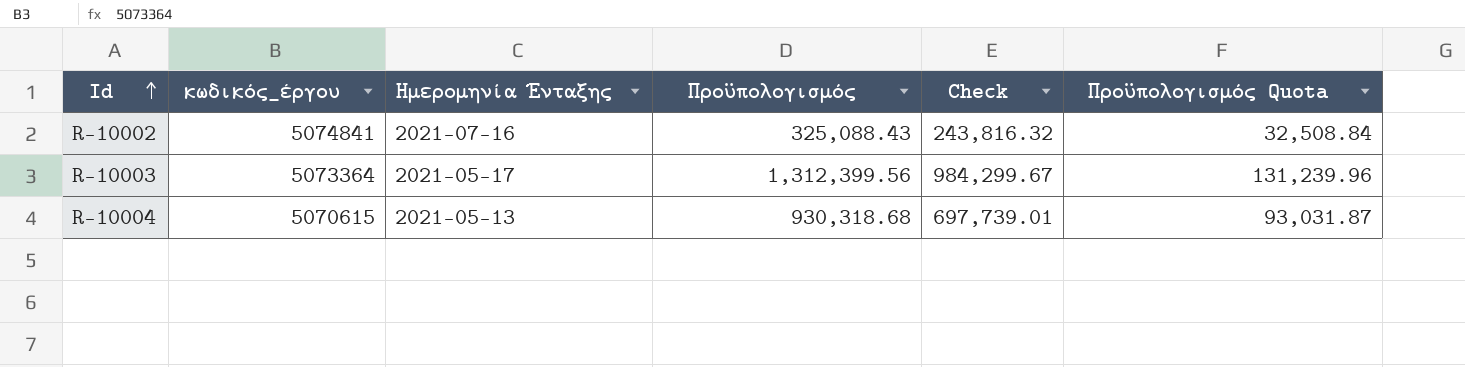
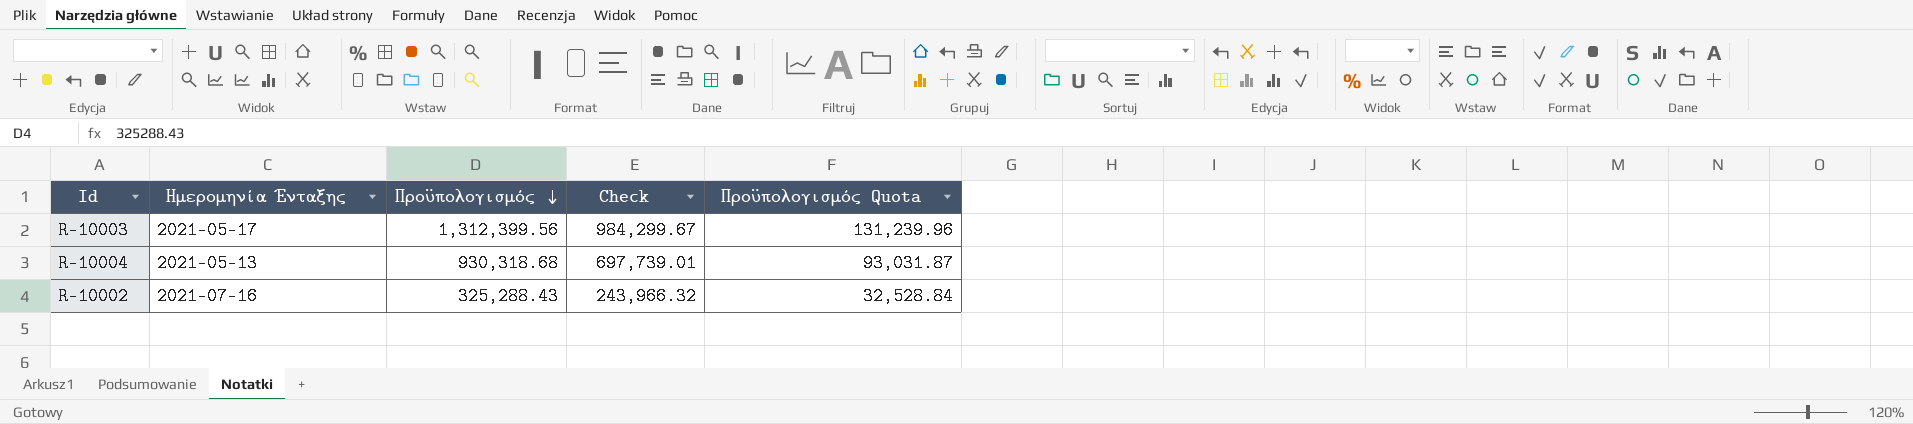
row order: Id ascending -> Προϋπολογισμός descending
column κωδικός_έργου | position: 2 -> none
R-10002 | Προϋπολογισμός: 325,088.43 -> 325,288.43
R-10002 | Check: 243,816.32 -> 243,966.32
R-10002 | Προϋπολογισμός Quota: 32,508.84 -> 32,528.84

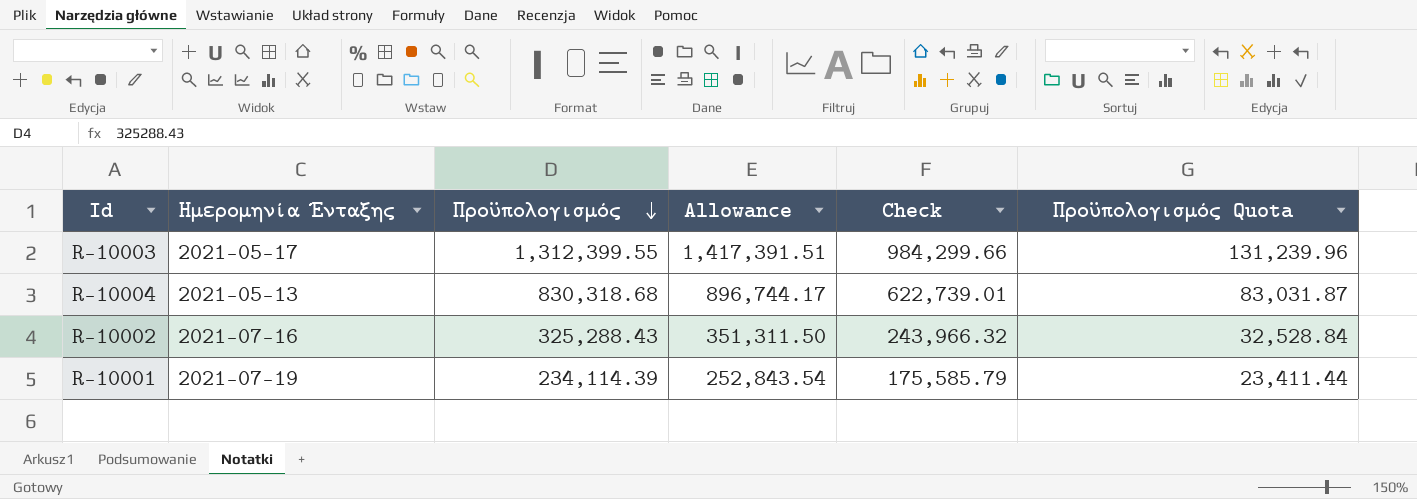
column Allowance | formula: none -> [Προϋπολογισμός] * 1.08
R-10003 | Προϋπολογισμός: 1,312,399.56 -> 1,312,399.55
R-10003 | Check: 984,299.67 -> 984,299.66
R-10004 | Προϋπολογισμός: 930,318.68 -> 830,318.68
R-10004 | Check: 697,739.01 -> 622,739.01
R-10004 | Προϋπολογισμός Quota: 93,031.87 -> 83,031.87
row R-10001: none -> 2021-07-19 | 234,114.39 | 252,843.54 | 175,585.79 | 23,411.44

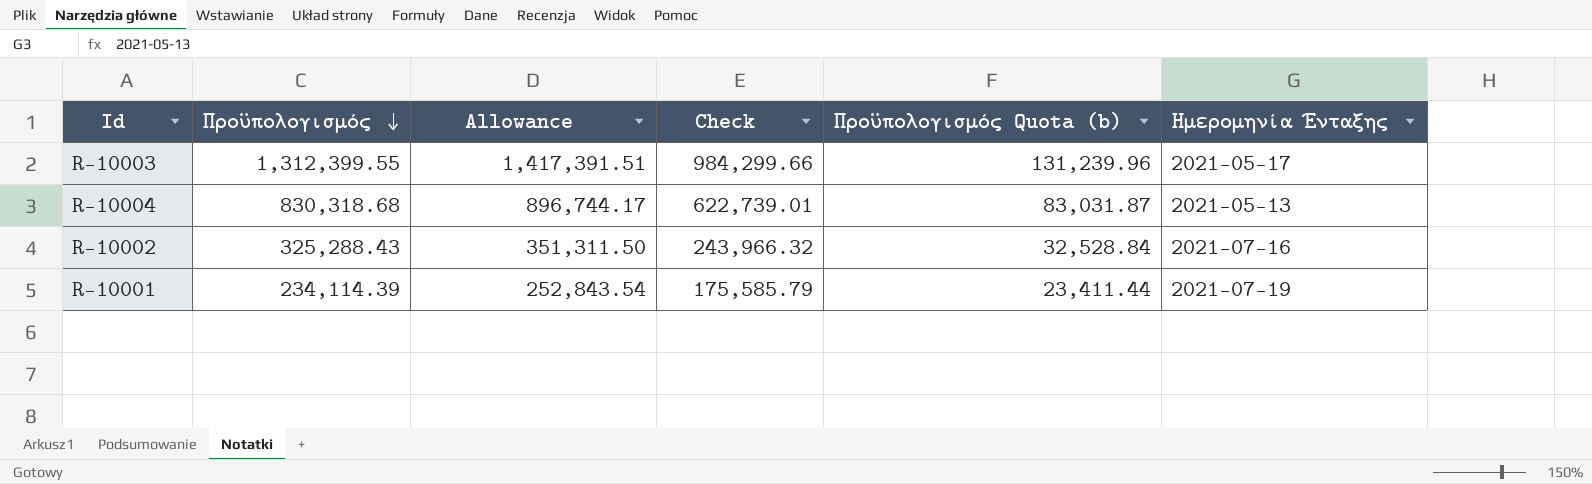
column name: Προϋπολογισμός Quota -> Προϋπολογισμός Quota (b)
column Ημερομηνία Ένταξης | position: 2 -> 6

